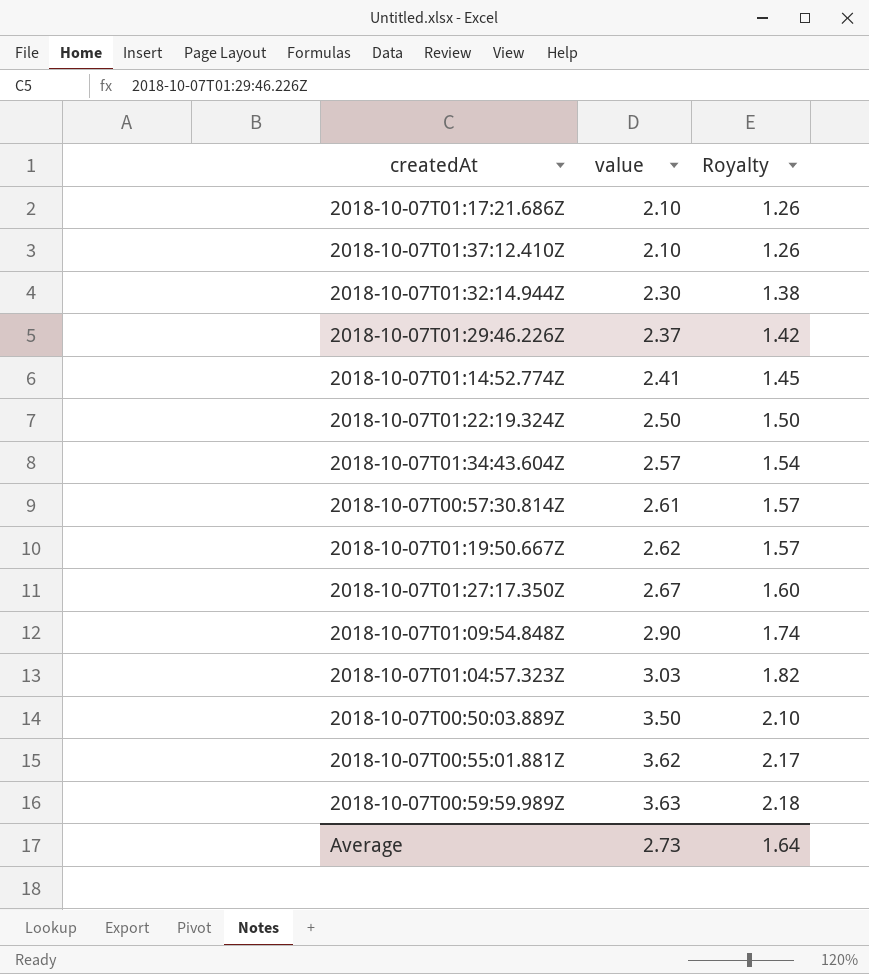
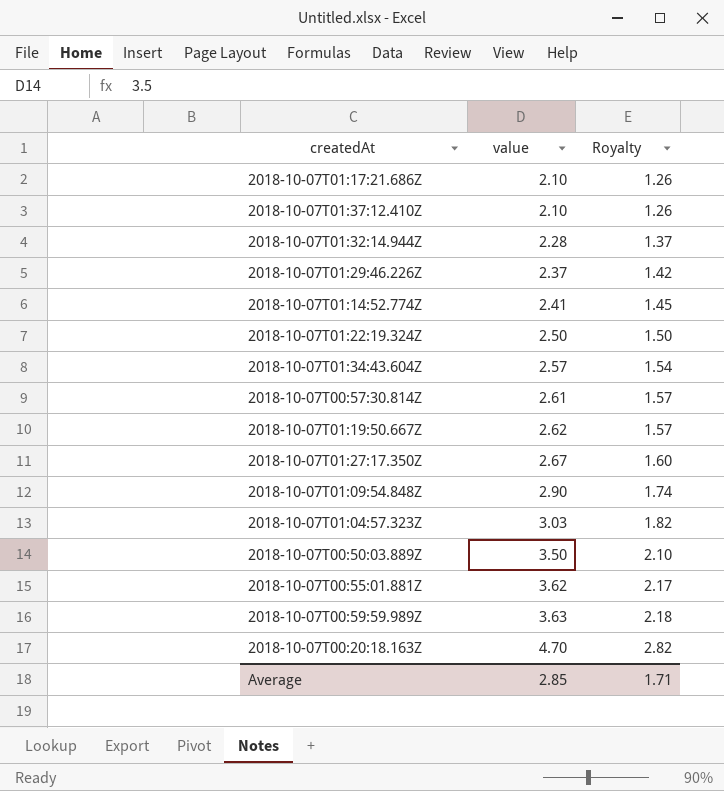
2018-10-07T01:32:14.944Z | value: 2.30 -> 2.28
2018-10-07T01:32:14.944Z | Royalty: 1.38 -> 1.37
row 2018-10-07T00:20:18.163Z: none -> 4.70 | 2.82
Average | value: 2.73 -> 2.85
Average | Royalty: 1.64 -> 1.71

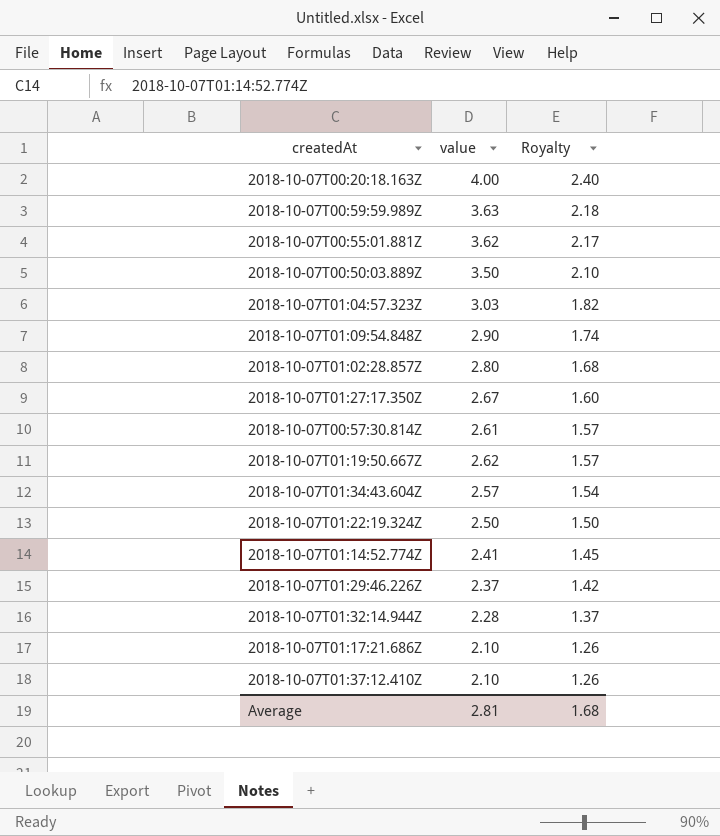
row order: value ascending -> Royalty descending
2018-10-07T00:20:18.163Z | value: 4.70 -> 4.00
2018-10-07T00:20:18.163Z | Royalty: 2.82 -> 2.40
row 2018-10-07T01:02:28.857Z: none -> 2.80 | 1.68
Average | value: 2.85 -> 2.81
Average | Royalty: 1.71 -> 1.68

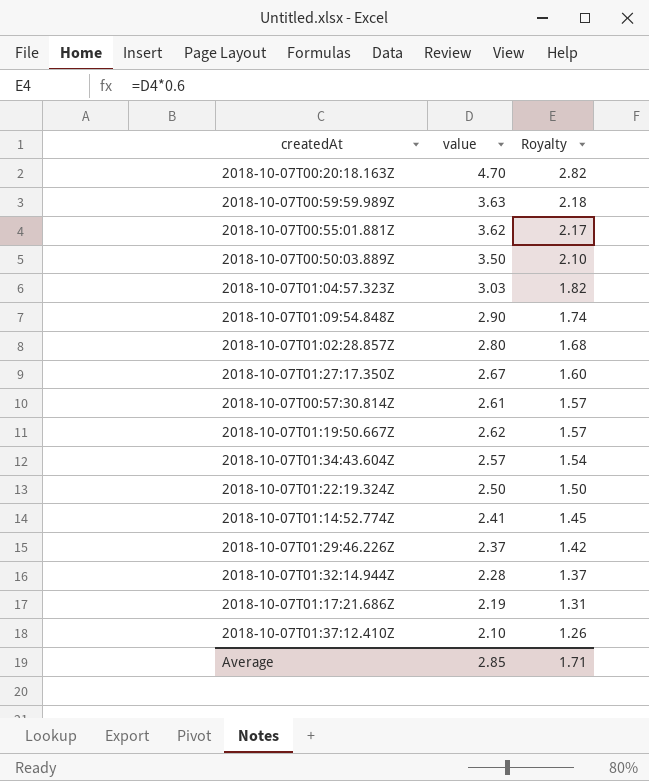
2018-10-07T00:20:18.163Z | value: 4.00 -> 4.70
2018-10-07T00:20:18.163Z | Royalty: 2.40 -> 2.82
2018-10-07T01:17:21.686Z | value: 2.10 -> 2.19
2018-10-07T01:17:21.686Z | Royalty: 1.26 -> 1.31
Average | value: 2.81 -> 2.85
Average | Royalty: 1.68 -> 1.71

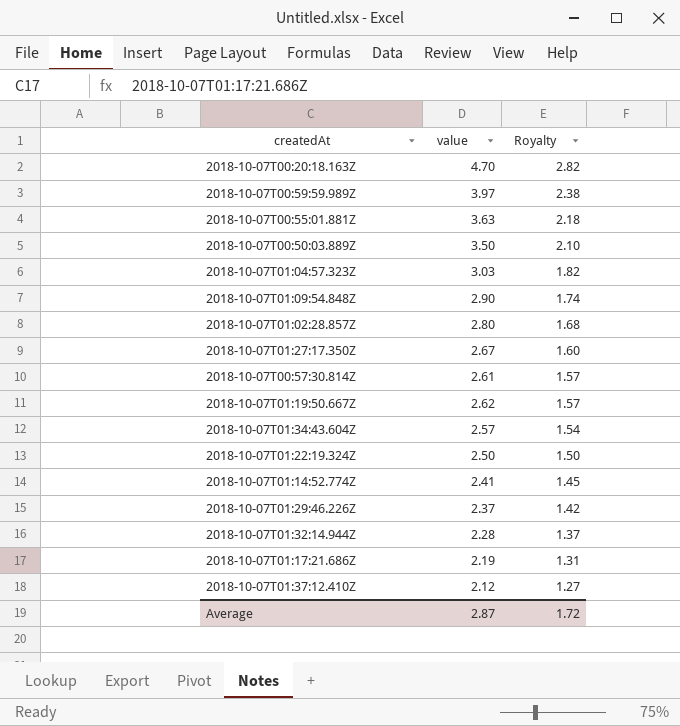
2018-10-07T00:59:59.989Z | value: 3.63 -> 3.97
2018-10-07T00:59:59.989Z | Royalty: 2.18 -> 2.38
2018-10-07T00:55:01.881Z | value: 3.62 -> 3.63
2018-10-07T00:55:01.881Z | Royalty: 2.17 -> 2.18
2018-10-07T01:37:12.410Z | value: 2.10 -> 2.12
2018-10-07T01:37:12.410Z | Royalty: 1.26 -> 1.27
Average | value: 2.85 -> 2.87
Average | Royalty: 1.71 -> 1.72

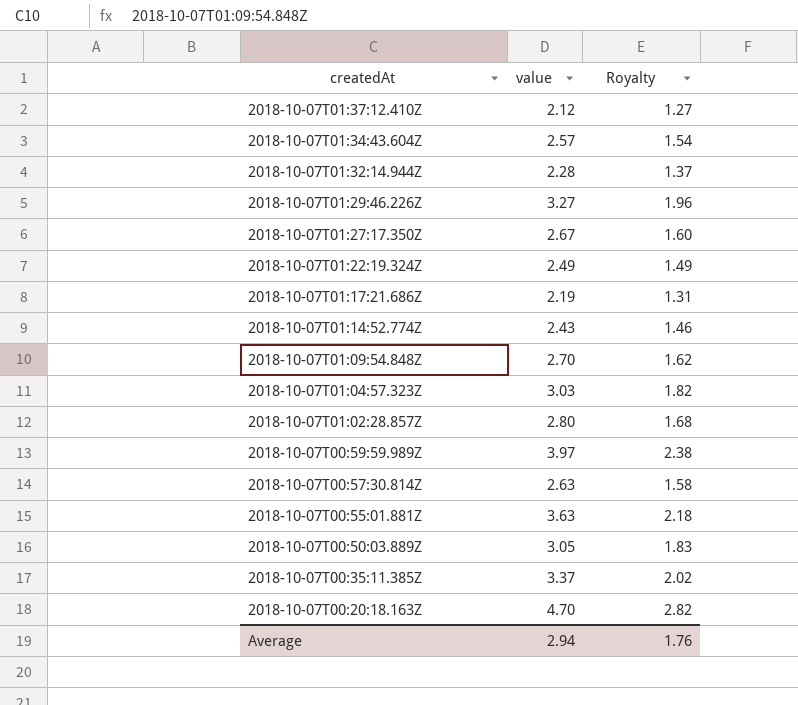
row order: Royalty descending -> createdAt descending
row 2018-10-07T01:19:50.667Z: 2.62 | 1.57 -> none
2018-10-07T01:29:46.226Z | value: 2.37 -> 3.27
2018-10-07T01:29:46.226Z | Royalty: 1.42 -> 1.96
2018-10-07T01:22:19.324Z | value: 2.50 -> 2.49
2018-10-07T01:22:19.324Z | Royalty: 1.50 -> 1.49
2018-10-07T01:14:52.774Z | value: 2.41 -> 2.43
2018-10-07T01:14:52.774Z | Royalty: 1.45 -> 1.46
2018-10-07T01:09:54.848Z | value: 2.90 -> 2.70
2018-10-07T01:09:54.848Z | Royalty: 1.74 -> 1.62
2018-10-07T00:57:30.814Z | value: 2.61 -> 2.63
2018-10-07T00:57:30.814Z | Royalty: 1.57 -> 1.58
2018-10-07T00:50:03.889Z | value: 3.50 -> 3.05
2018-10-07T00:50:03.889Z | Royalty: 2.10 -> 1.83
row 2018-10-07T00:35:11.385Z: none -> 3.37 | 2.02
Average | value: 2.87 -> 2.94
Average | Royalty: 1.72 -> 1.76

